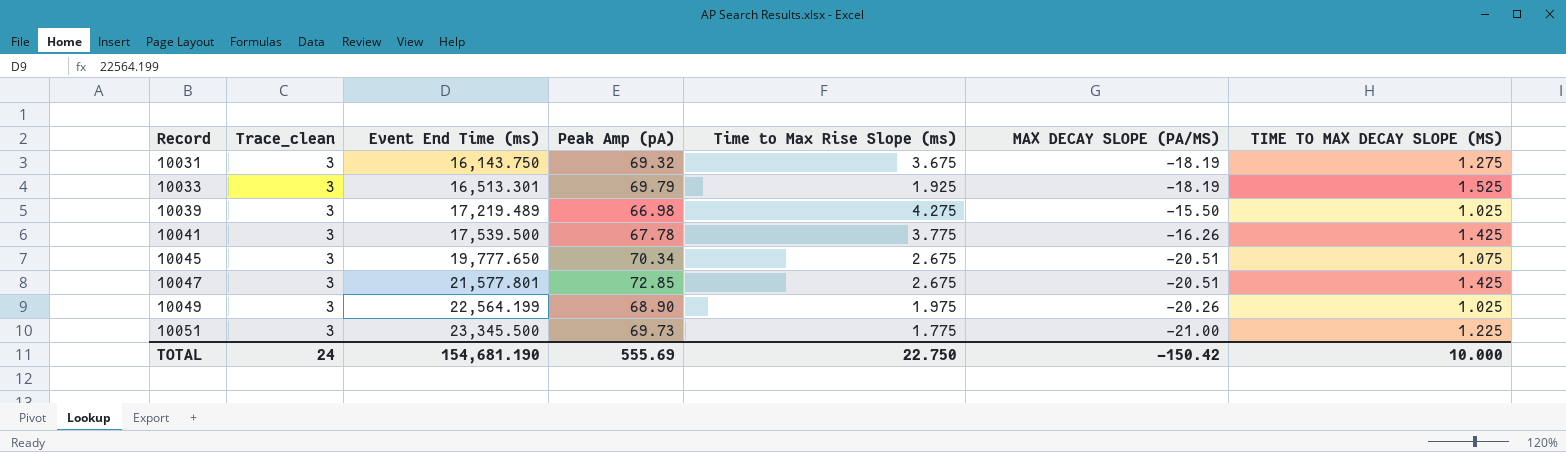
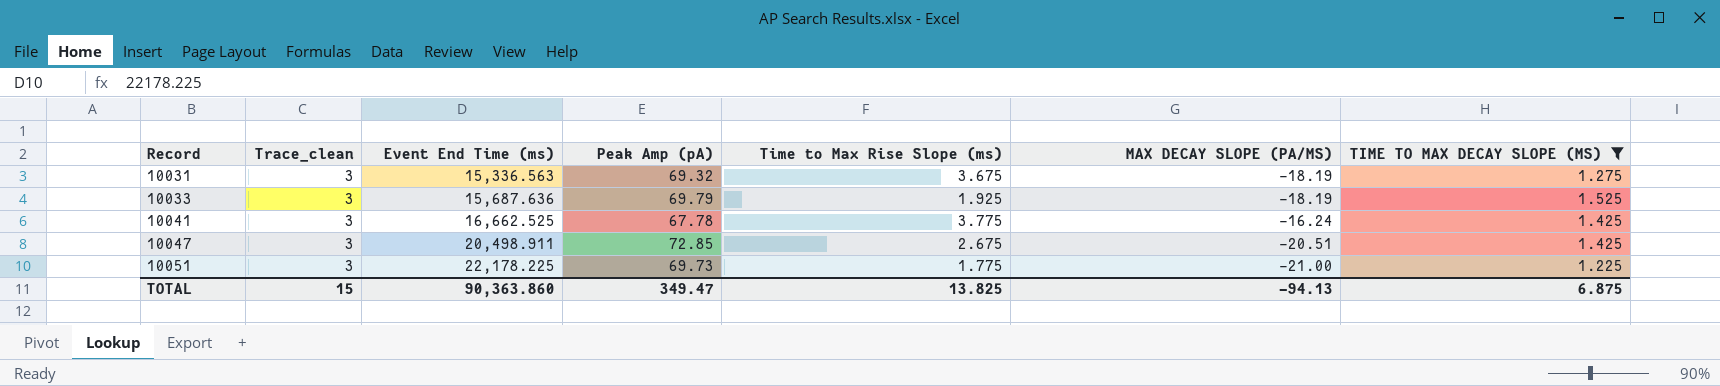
filter: none -> TIME TO MAX DECAY SLOPE (MS) >= 1.225
10031 | Event End Time (ms): 16,143.750 -> 15,336.563
10033 | Event End Time (ms): 16,513.301 -> 15,687.636
10041 | Event End Time (ms): 17,539.500 -> 16,662.525
10041 | MAX DECAY SLOPE (PA/MS): -16.26 -> -16.24
10047 | Event End Time (ms): 21,577.801 -> 20,498.911
10051 | Event End Time (ms): 23,345.500 -> 22,178.225
TOTAL | Trace_clean: 24 -> 15
TOTAL | Event End Time (ms): 154,681.190 -> 90,363.860
TOTAL | Peak Amp (pA): 555.69 -> 349.47
TOTAL | Time to Max Rise Slope (ms): 22.750 -> 13.825
TOTAL | MAX DECAY SLOPE (PA/MS): -150.42 -> -94.13
TOTAL | TIME TO MAX DECAY SLOPE (MS): 10.000 -> 6.875

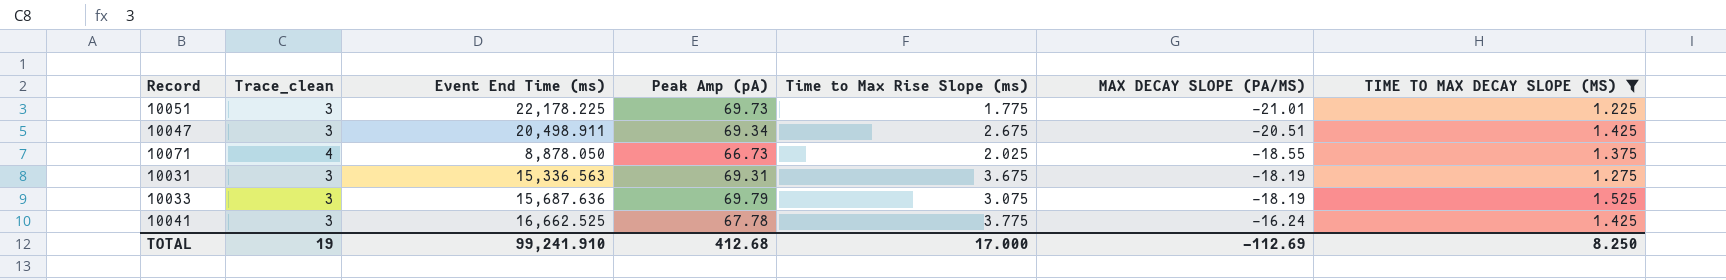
row order: Record ascending -> MAX DECAY SLOPE (PA/MS) ascending
10051 | MAX DECAY SLOPE (PA/MS): -21.00 -> -21.01
10047 | Peak Amp (pA): 72.85 -> 69.34
row 10071: none -> 4 | 8,878.050 | 66.73 | 2.025 | -18.55 | 1.375
10031 | Peak Amp (pA): 69.32 -> 69.31
10033 | Time to Max Rise Slope (ms): 1.925 -> 3.075
TOTAL | Trace_clean: 15 -> 19
TOTAL | Event End Time (ms): 90,363.860 -> 99,241.910
TOTAL | Peak Amp (pA): 349.47 -> 412.68
TOTAL | Time to Max Rise Slope (ms): 13.825 -> 17.000
TOTAL | MAX DECAY SLOPE (PA/MS): -94.13 -> -112.69
TOTAL | TIME TO MAX DECAY SLOPE (MS): 6.875 -> 8.250

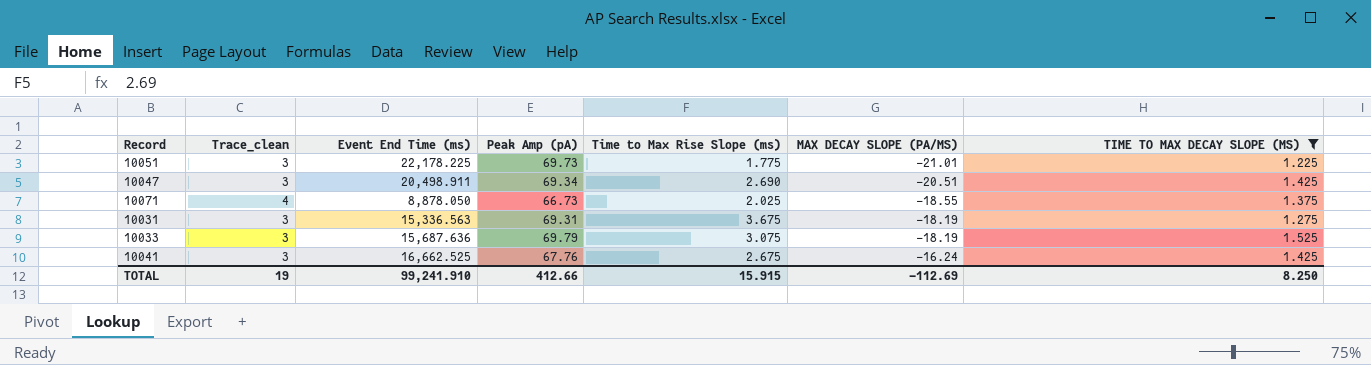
10047 | Time to Max Rise Slope (ms): 2.675 -> 2.690
10041 | Peak Amp (pA): 67.78 -> 67.76
10041 | Time to Max Rise Slope (ms): 3.775 -> 2.675
TOTAL | Peak Amp (pA): 412.68 -> 412.66
TOTAL | Time to Max Rise Slope (ms): 17.000 -> 15.915

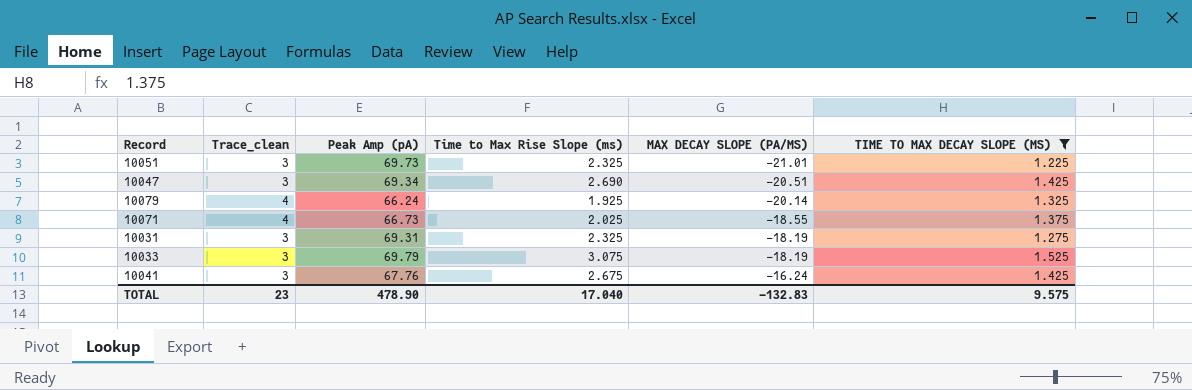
column Event End Time (ms) | position: 3 -> none
10051 | Time to Max Rise Slope (ms): 1.775 -> 2.325
row 10079: none -> 4 | 66.24 | 1.925 | -20.14 | 1.325
10031 | Time to Max Rise Slope (ms): 3.675 -> 2.325
TOTAL | Trace_clean: 19 -> 23
TOTAL | Peak Amp (pA): 412.66 -> 478.90
TOTAL | Time to Max Rise Slope (ms): 15.915 -> 17.040
TOTAL | MAX DECAY SLOPE (PA/MS): -112.69 -> -132.83
TOTAL | TIME TO MAX DECAY SLOPE (MS): 8.250 -> 9.575

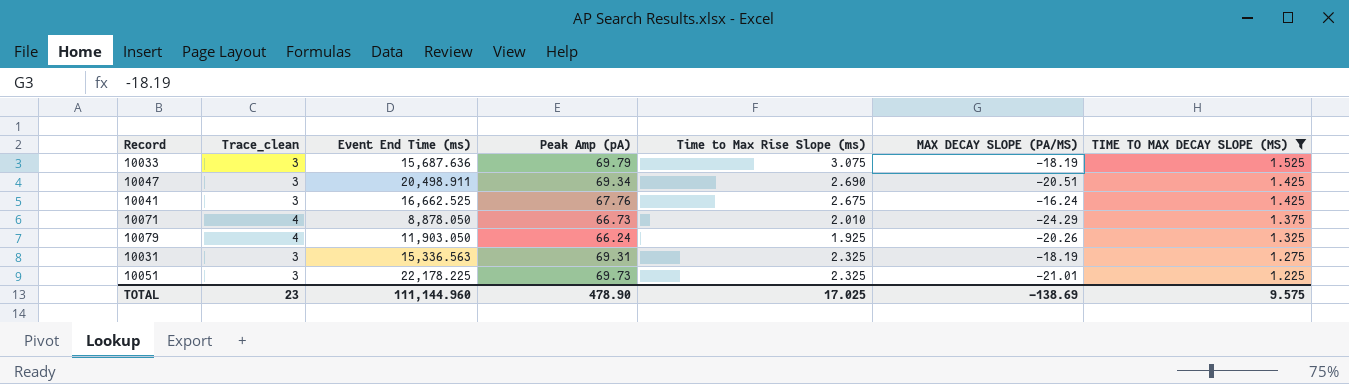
row order: MAX DECAY SLOPE (PA/MS) ascending -> TIME TO MAX DECAY SLOPE (MS) descending
column Event End Time (ms) | position: none -> 3
10071 | Time to Max Rise Slope (ms): 2.025 -> 2.010
10071 | MAX DECAY SLOPE (PA/MS): -18.55 -> -24.29
10079 | MAX DECAY SLOPE (PA/MS): -20.14 -> -20.26
TOTAL | Time to Max Rise Slope (ms): 17.040 -> 17.025
TOTAL | MAX DECAY SLOPE (PA/MS): -132.83 -> -138.69

